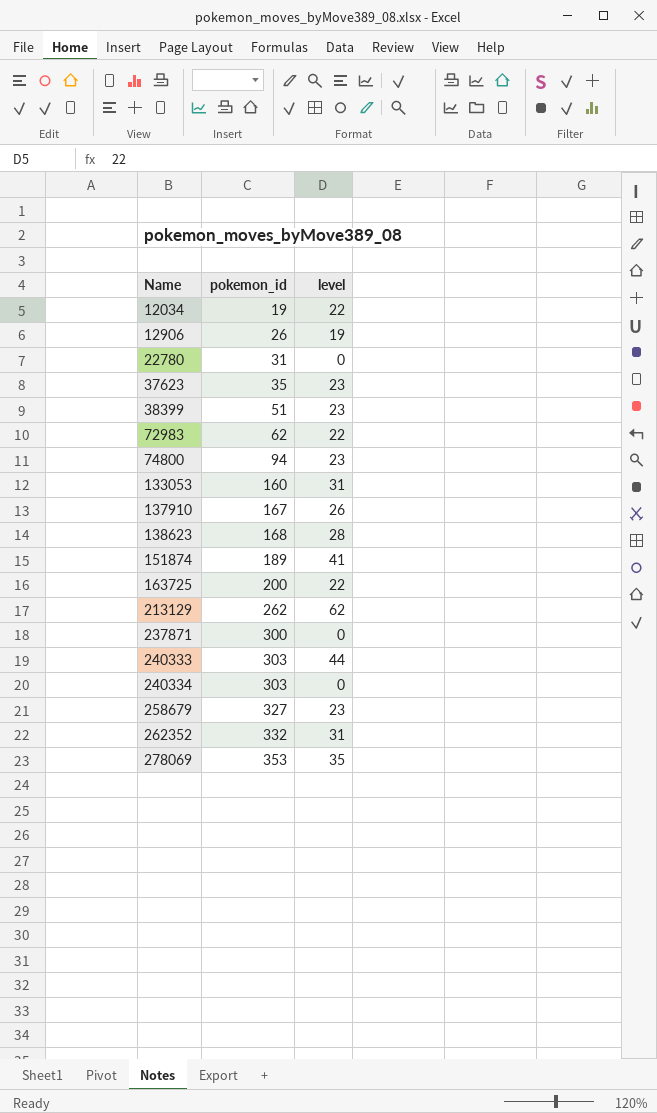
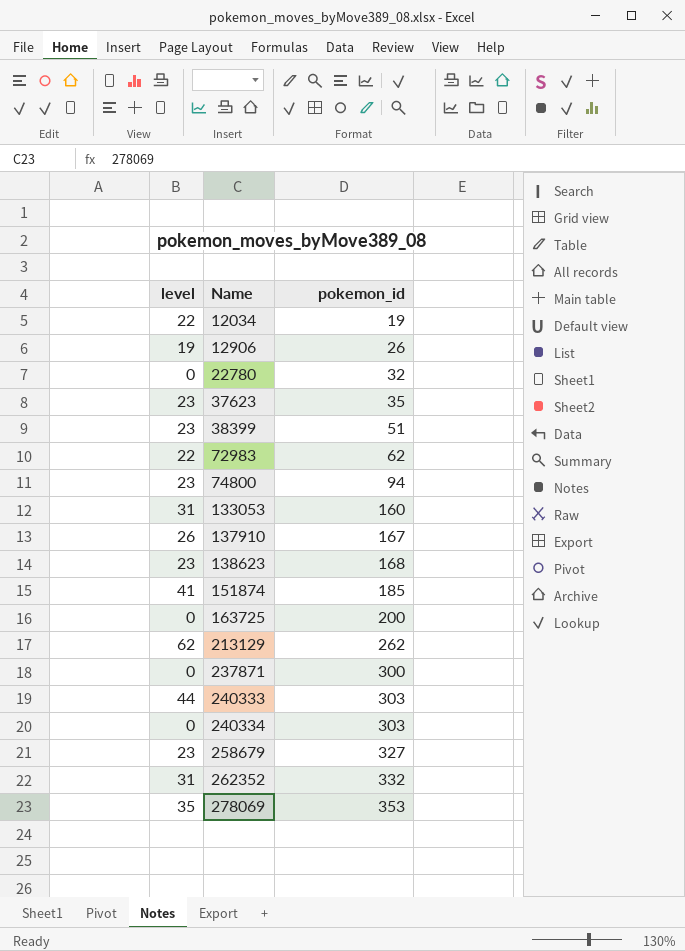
column level | position: 3 -> 1
22780 | pokemon_id: 31 -> 32
138623 | level: 28 -> 23
151874 | pokemon_id: 189 -> 185
163725 | level: 22 -> 0

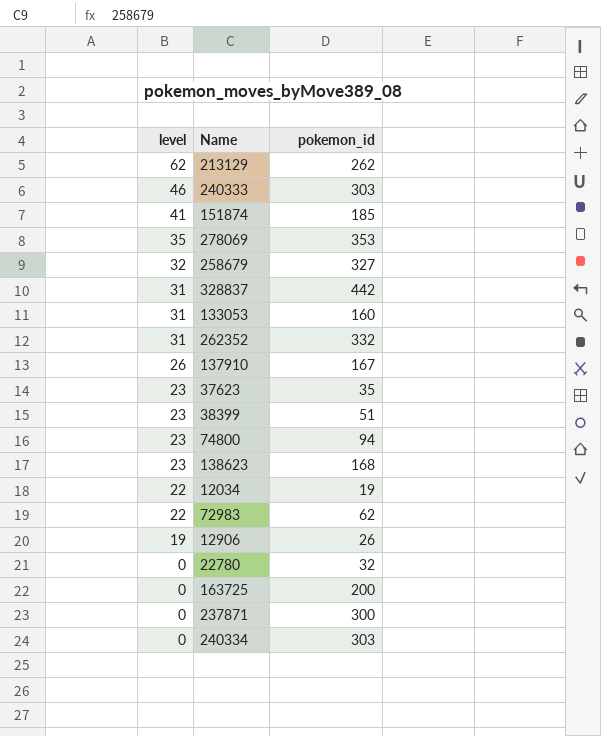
row order: Name ascending -> level descending
240333 | level: 44 -> 46
258679 | level: 23 -> 32
row 328837: none -> 31 | 442

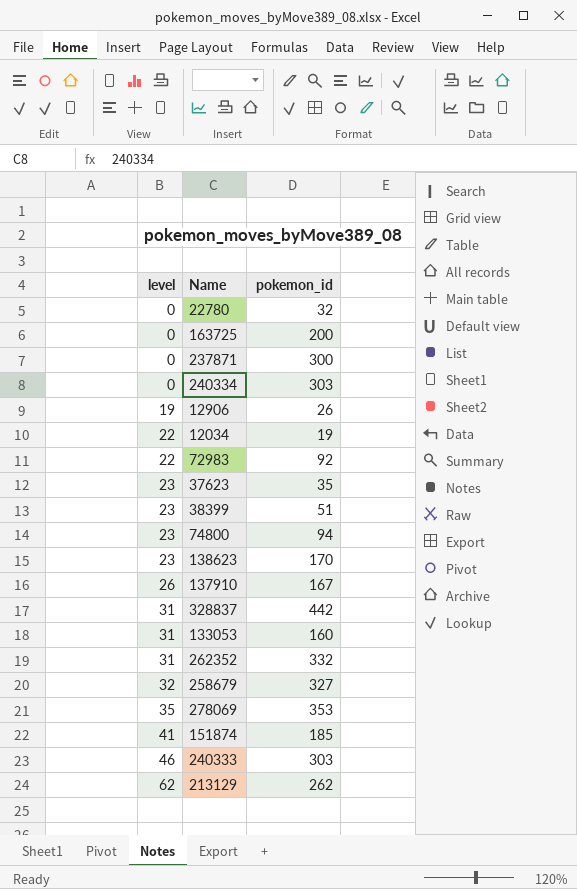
row order: level descending -> level ascending
72983 | pokemon_id: 62 -> 92
138623 | pokemon_id: 168 -> 170

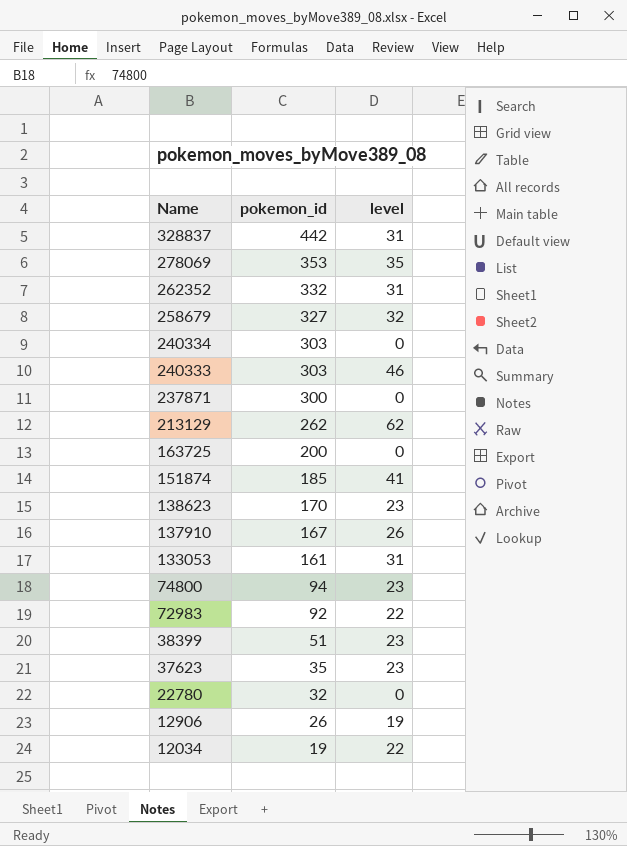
row order: level ascending -> Name descending
column level | position: 1 -> 3
133053 | pokemon_id: 160 -> 161

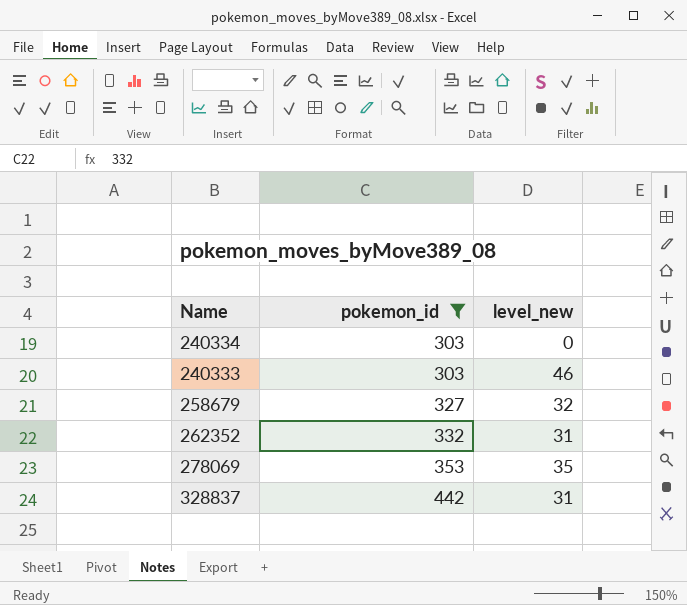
filter: none -> pokemon_id >= 303
row order: Name descending -> pokemon_id ascending
column name: level -> level_new

